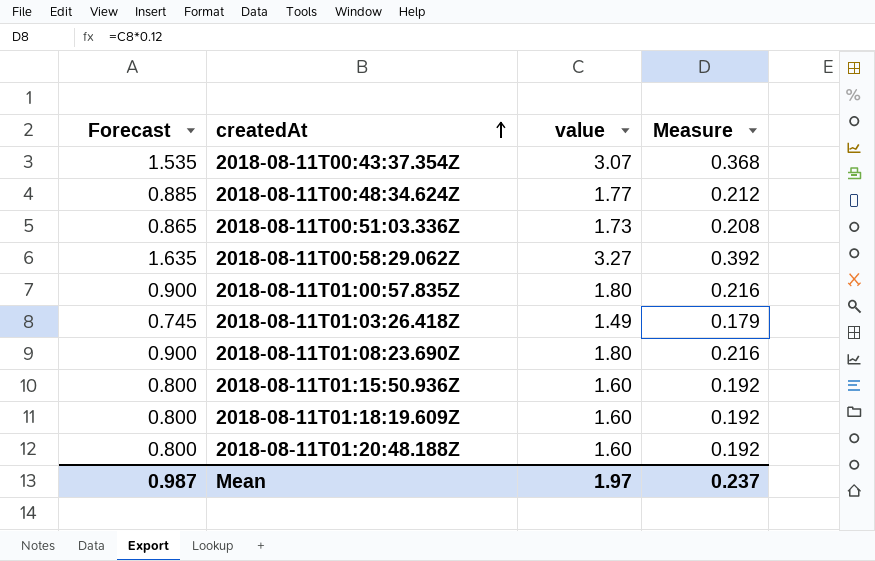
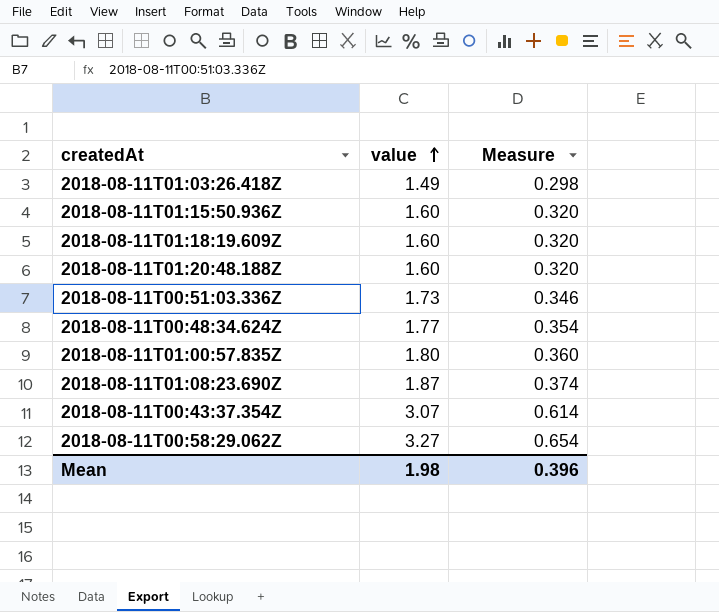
row order: createdAt ascending -> value ascending
column Forecast | formula: [value] * 0.5 -> none
column Measure | formula: [value] * 0.12 -> [value] * 0.2
2018-08-11T01:08:23.690Z | value: 1.80 -> 1.87
Mean | value: 1.97 -> 1.98
Mean | Measure: 0.237 -> 0.396

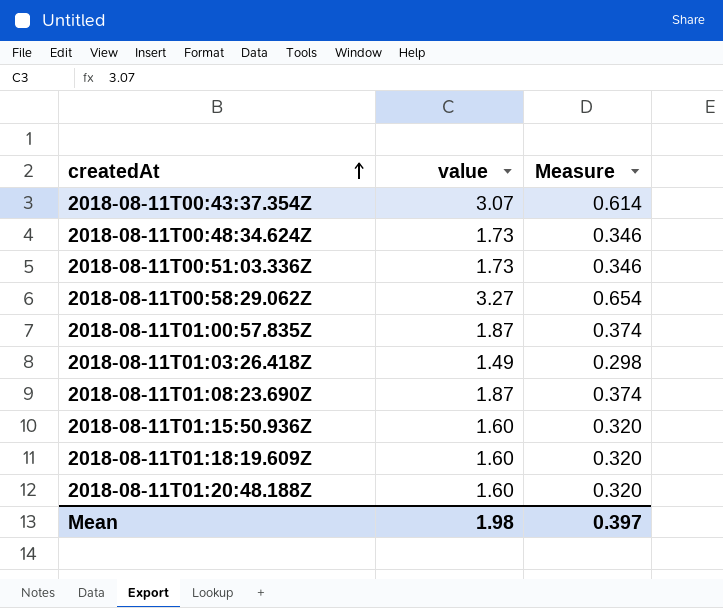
row order: value ascending -> createdAt ascending
2018-08-11T00:48:34.624Z | value: 1.77 -> 1.73
2018-08-11T00:48:34.624Z | Measure: 0.354 -> 0.346
2018-08-11T01:00:57.835Z | value: 1.80 -> 1.87
2018-08-11T01:00:57.835Z | Measure: 0.360 -> 0.374
Mean | Measure: 0.396 -> 0.397

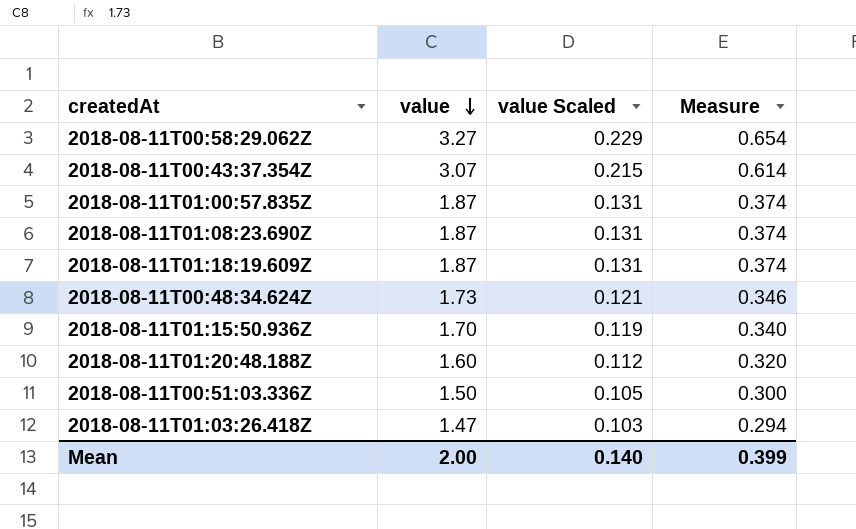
row order: createdAt ascending -> value descending
column value Scaled | formula: none -> [value] * 0.07
2018-08-11T01:18:19.609Z | value: 1.60 -> 1.87
2018-08-11T01:18:19.609Z | Measure: 0.320 -> 0.374
2018-08-11T01:15:50.936Z | value: 1.60 -> 1.70
2018-08-11T01:15:50.936Z | Measure: 0.320 -> 0.340
2018-08-11T00:51:03.336Z | value: 1.73 -> 1.50
2018-08-11T00:51:03.336Z | Measure: 0.346 -> 0.300
2018-08-11T01:03:26.418Z | value: 1.49 -> 1.47
2018-08-11T01:03:26.418Z | Measure: 0.298 -> 0.294
Mean | value: 1.98 -> 2.00
Mean | Measure: 0.397 -> 0.399

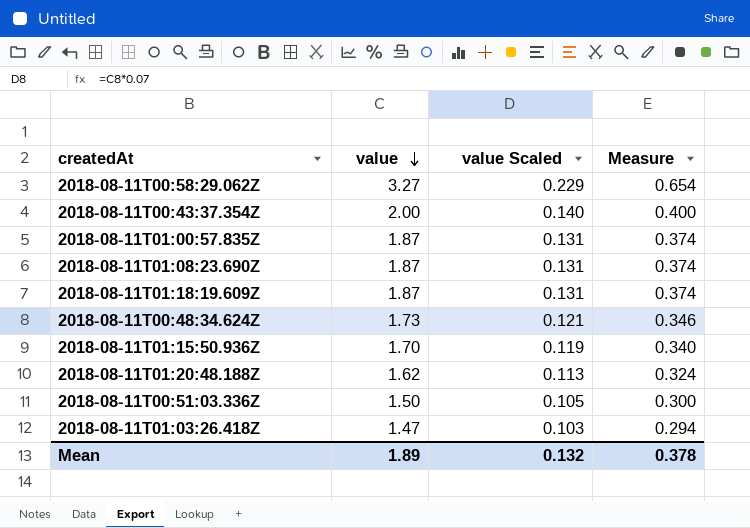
2018-08-11T00:43:37.354Z | value: 3.07 -> 2.00
2018-08-11T00:43:37.354Z | value Scaled: 0.215 -> 0.140
2018-08-11T00:43:37.354Z | Measure: 0.614 -> 0.400
2018-08-11T01:20:48.188Z | value: 1.60 -> 1.62
2018-08-11T01:20:48.188Z | value Scaled: 0.112 -> 0.113
2018-08-11T01:20:48.188Z | Measure: 0.320 -> 0.324
Mean | value: 2.00 -> 1.89
Mean | value Scaled: 0.140 -> 0.132
Mean | Measure: 0.399 -> 0.378

